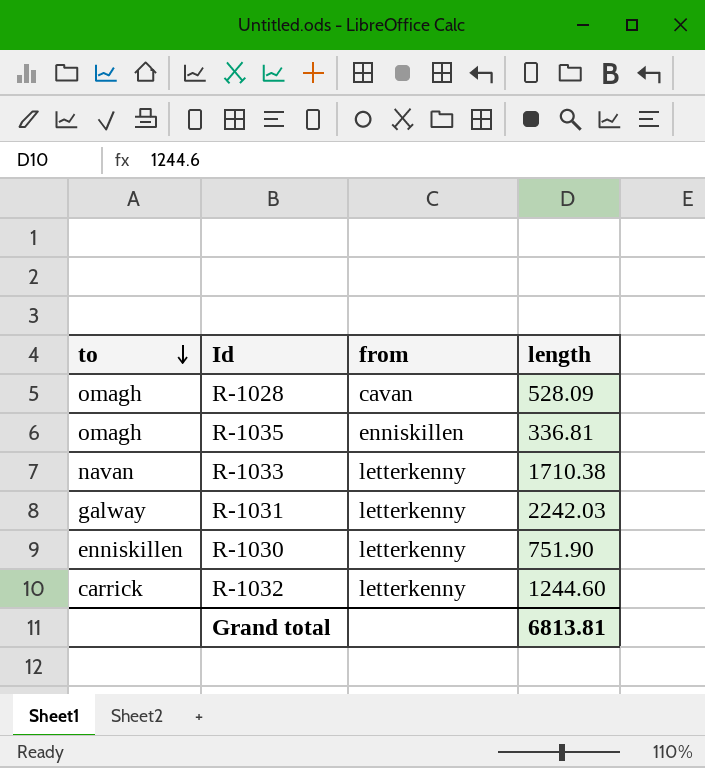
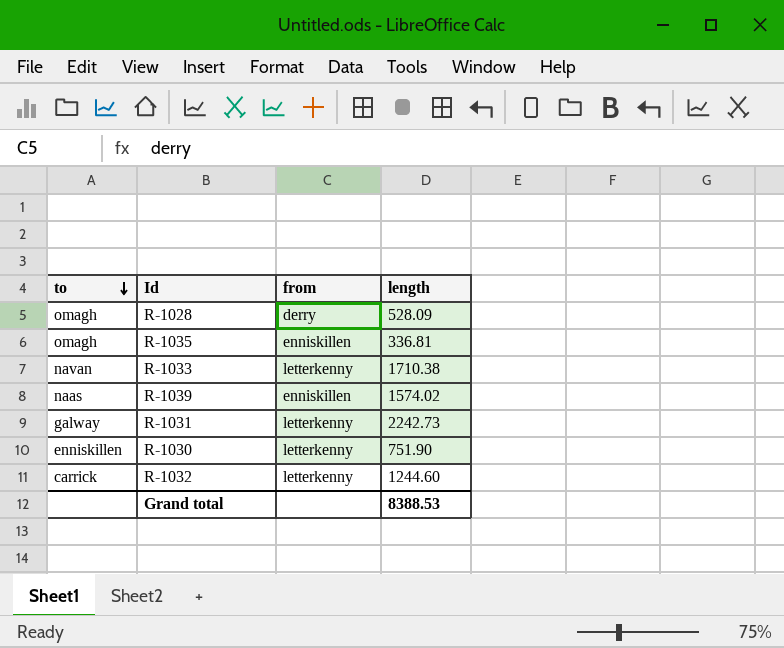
R-1028 | from: cavan -> derry
row R-1039: none -> naas | enniskillen | 1574.02
R-1031 | length: 2242.03 -> 2242.73
Grand total | length: 6813.81 -> 8388.53

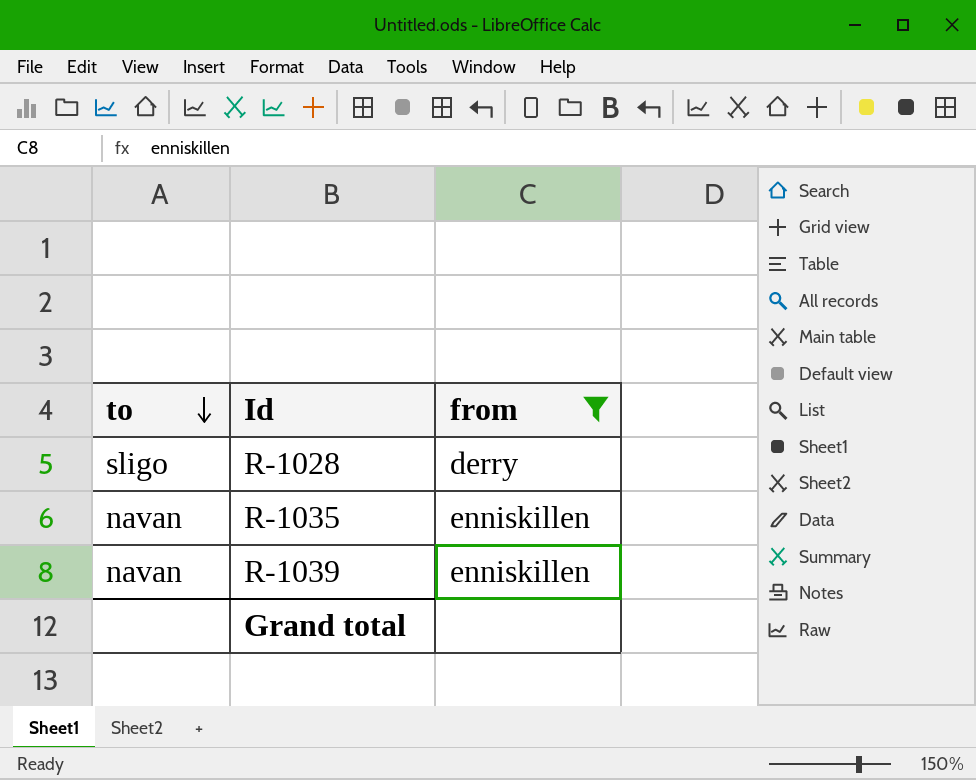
filter: none -> from != letterkenny
column length | position: 4 -> none
R-1028 | to: omagh -> sligo
R-1035 | to: omagh -> navan
R-1039 | to: naas -> navan

